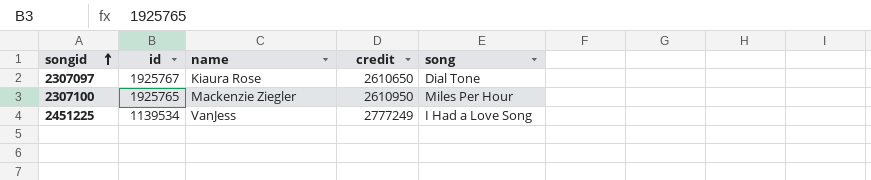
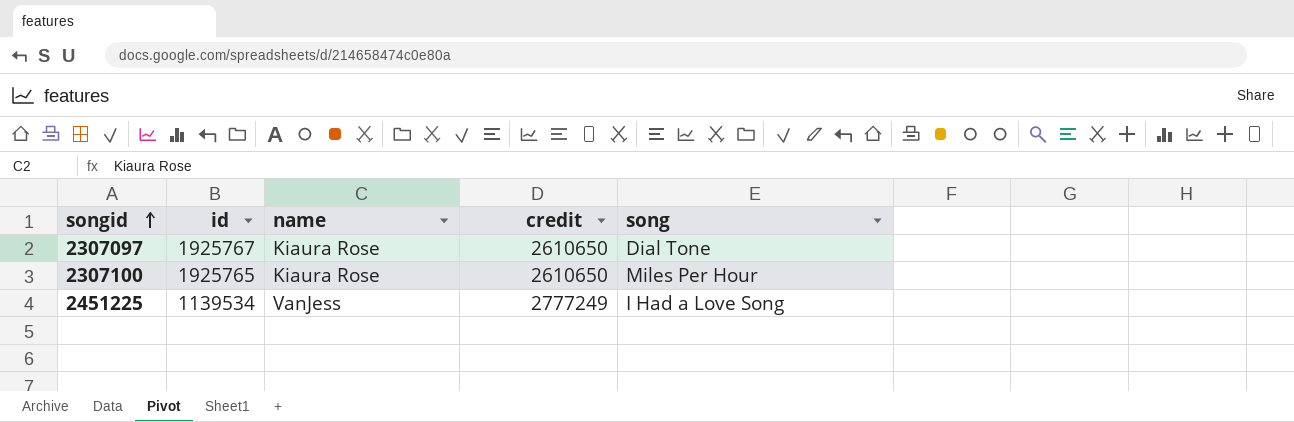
2307100 | name: Mackenzie Ziegler -> Kiaura Rose
2307100 | credit: 2610950 -> 2610650

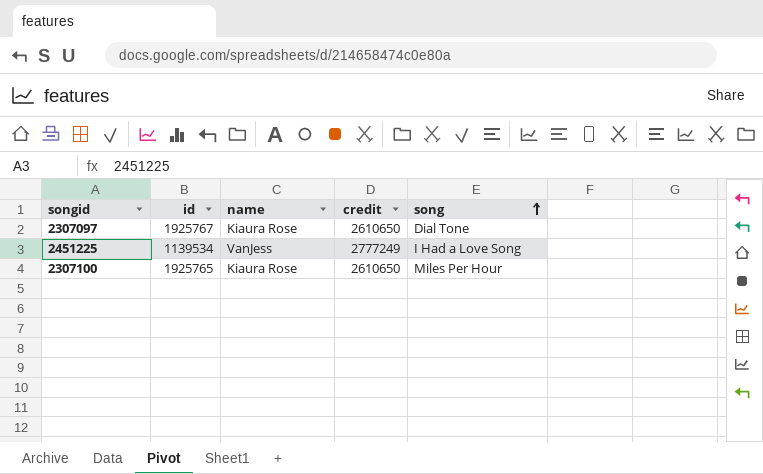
row order: songid ascending -> song ascending

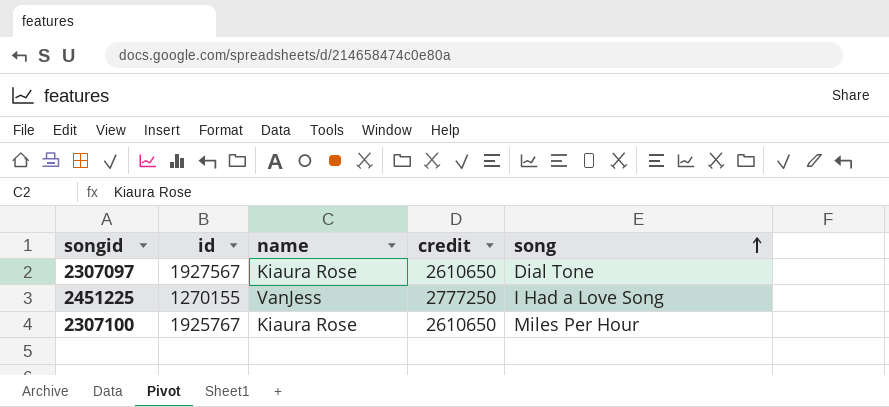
2307097 | id: 1925767 -> 1927567
2451225 | id: 1139534 -> 1270155
2451225 | credit: 2777249 -> 2777250
2307100 | id: 1925765 -> 1925767

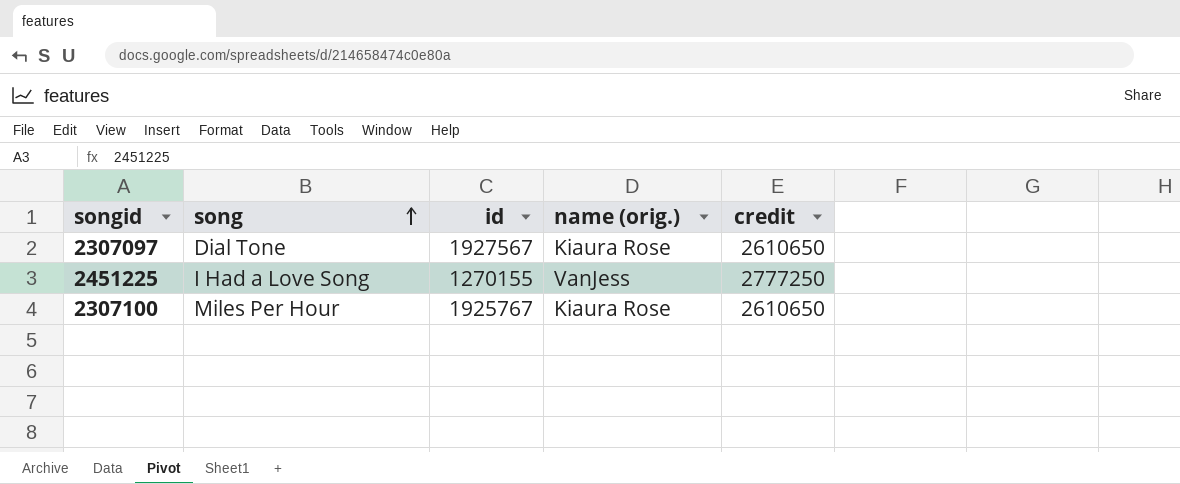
column song | position: 5 -> 2
column name: name -> name (orig.)

